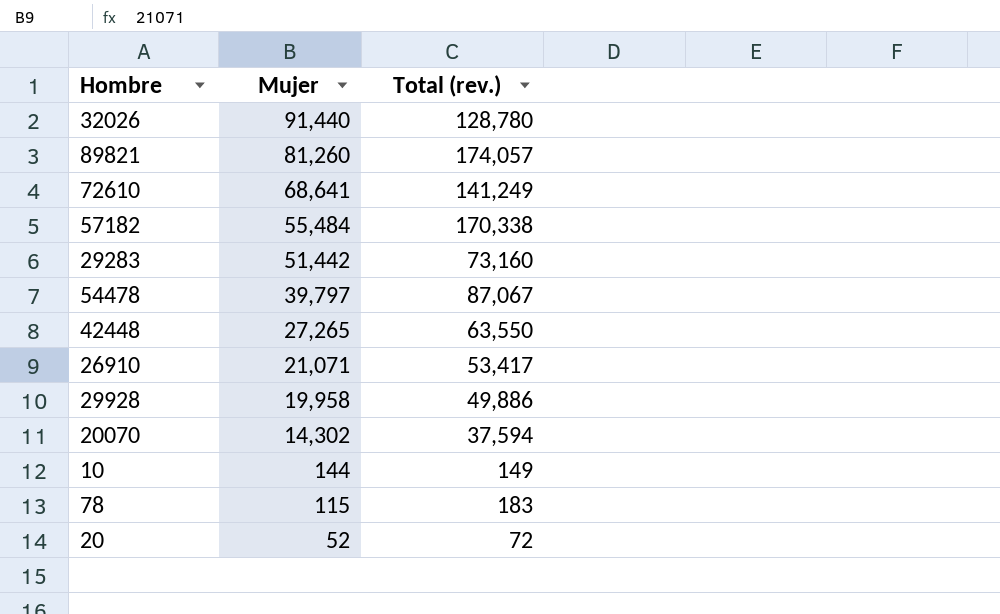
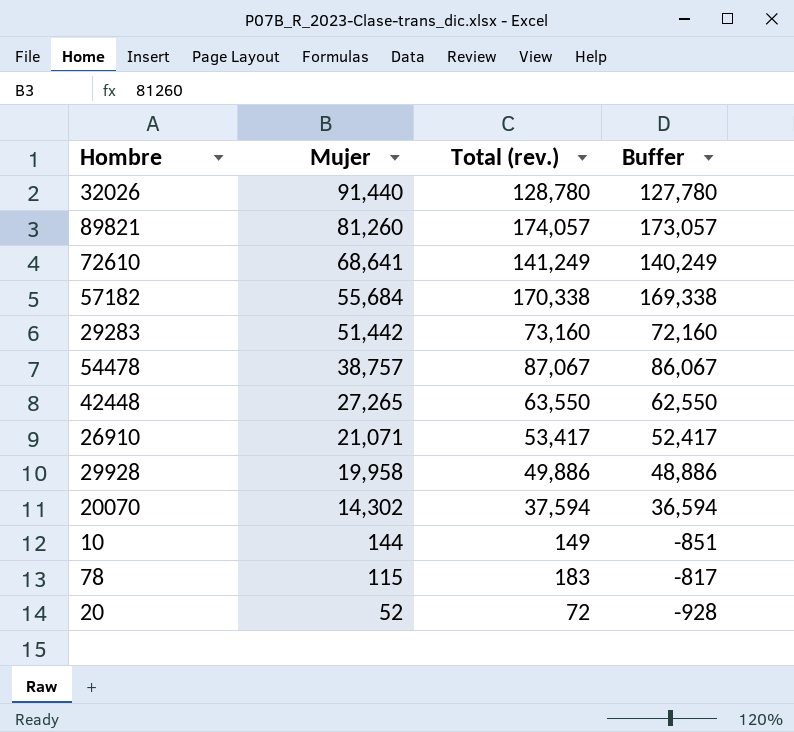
column Buffer | formula: none -> [Total (rev.)] - 1000
57182 | Mujer: 55,484 -> 55,684
54478 | Mujer: 39,797 -> 38,757

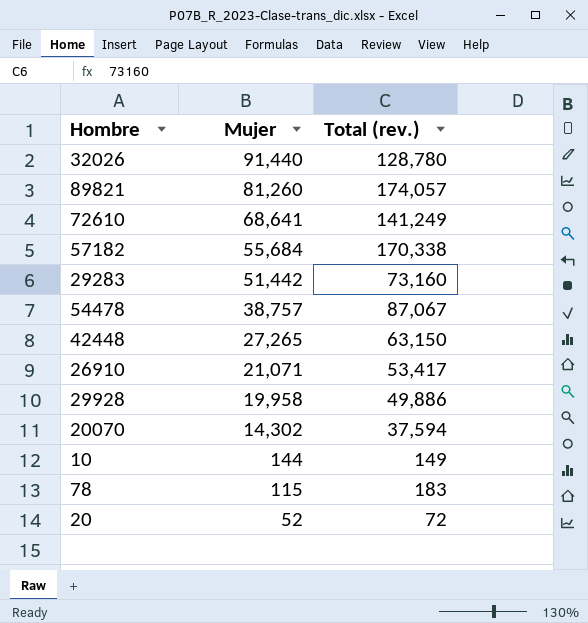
column Buffer | formula: [Total (rev.)] - 1000 -> none
42448 | Total (rev.): 63,550 -> 63,150

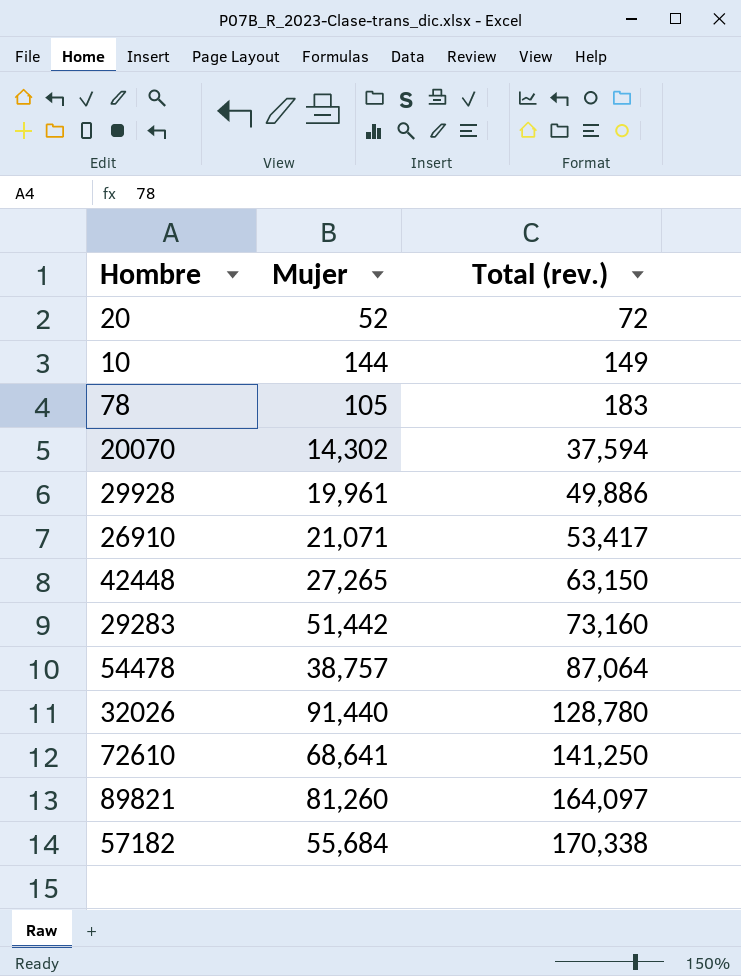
row order: Mujer descending -> Total (rev.) ascending
78 | Mujer: 115 -> 105
29928 | Mujer: 19,958 -> 19,961
54478 | Total (rev.): 87,067 -> 87,064
72610 | Total (rev.): 141,249 -> 141,250
89821 | Total (rev.): 174,057 -> 164,097

